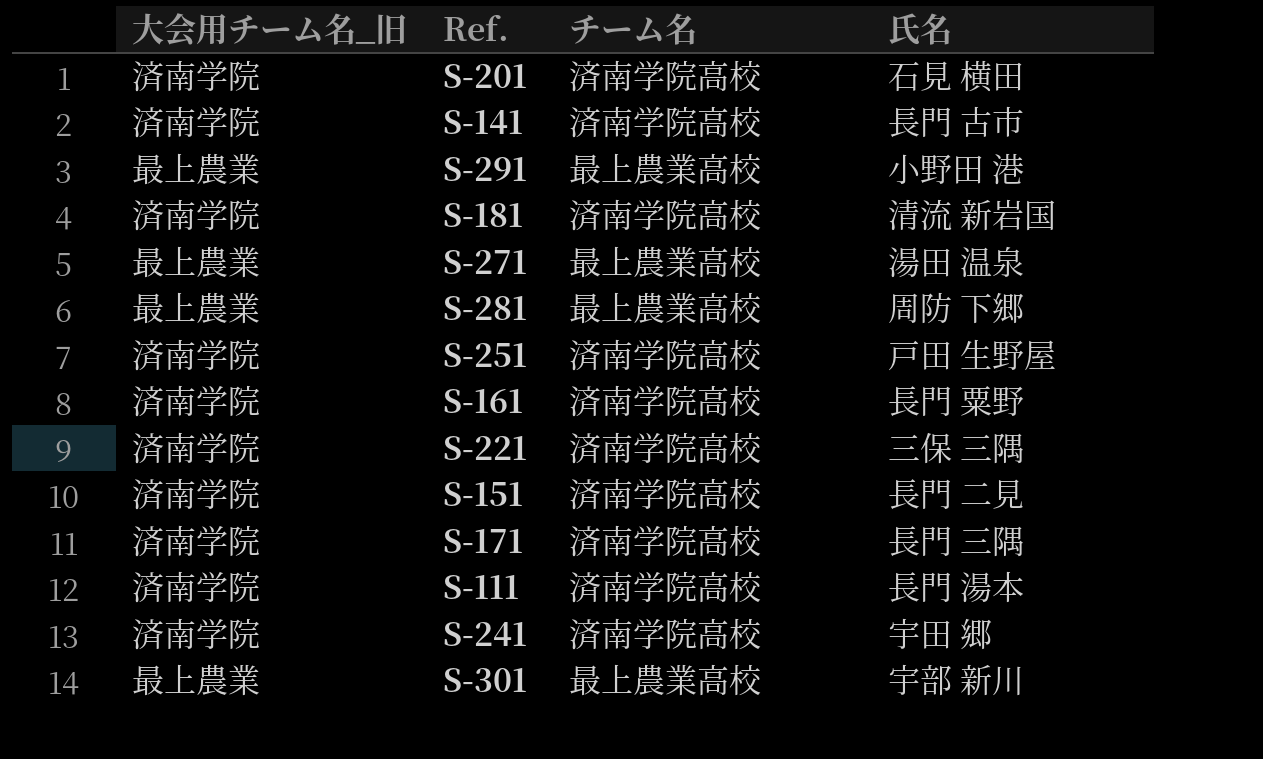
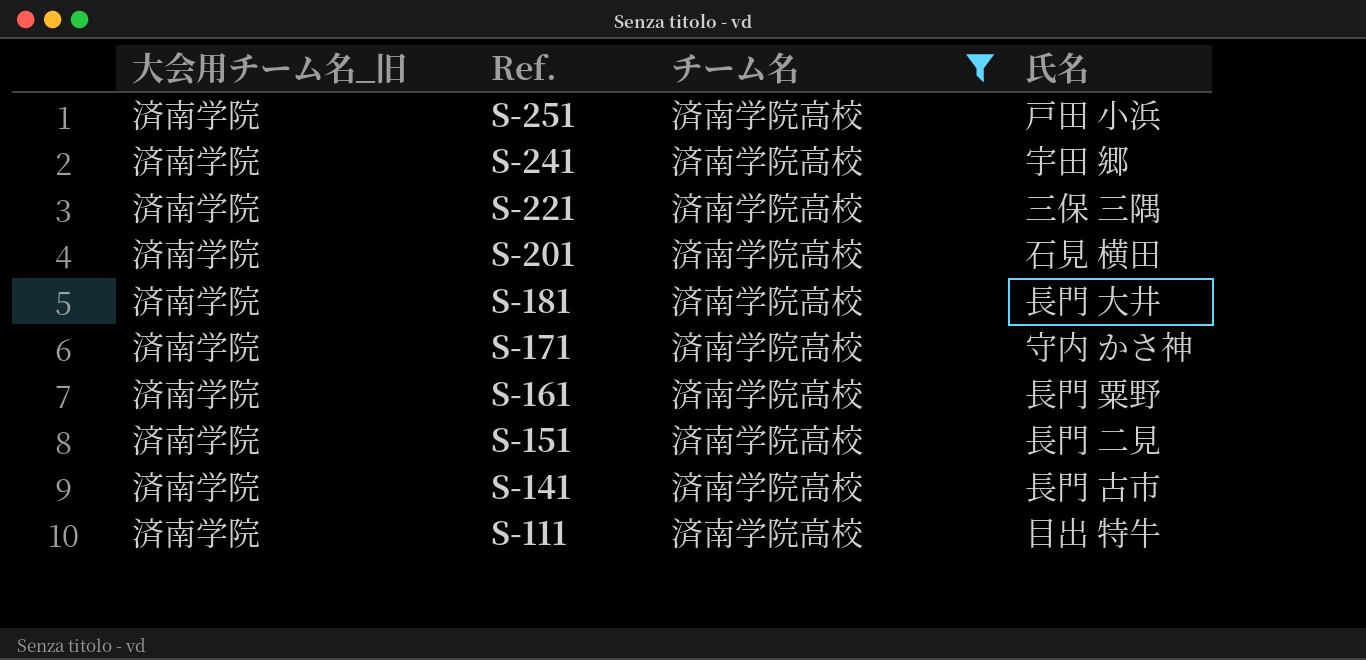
filter: none -> チーム名 = 済南学院高校
row order: none -> Ref. descending
S-251 | 氏名: 戸田 生野屋 -> 戸田 小浜
S-181 | 氏名: 清流 新岩国 -> 長門 大井
S-171 | 氏名: 長門 三隅 -> 守内 かさ神
S-111 | 氏名: 長門 湯本 -> 目出 特牛

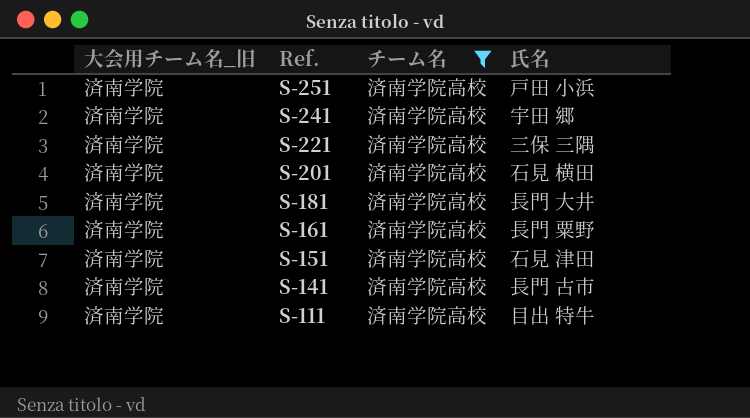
row S-171: 済南学院 | 済南学院高校 | 守内 かさ神 -> none
S-151 | 氏名: 長門 二見 -> 石見 津田

